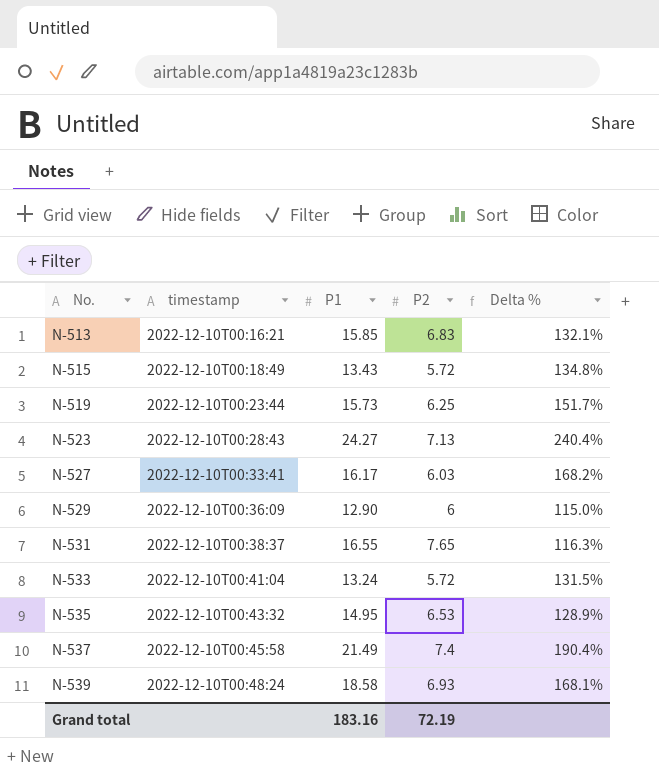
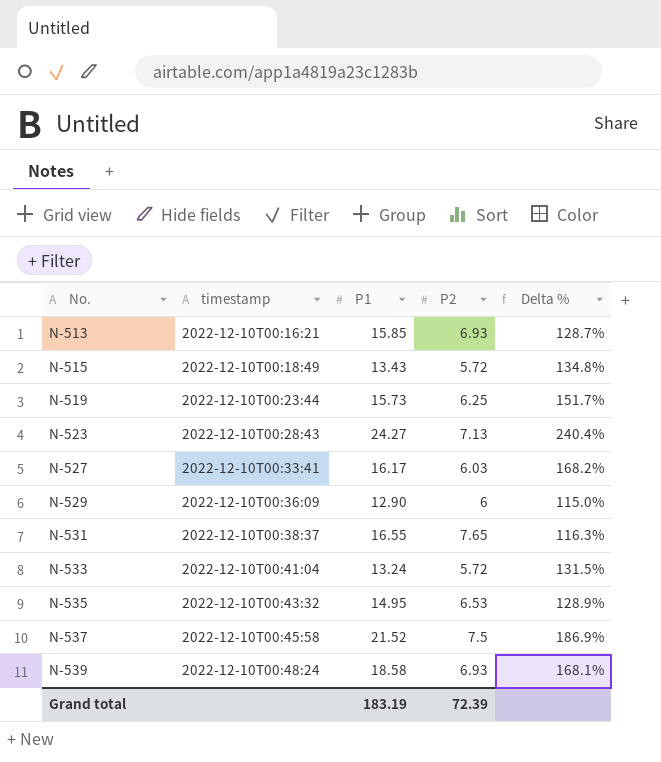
N-513 | P2: 6.83 -> 6.93
N-513 | Delta %: 132.1% -> 128.7%
N-537 | P1: 21.49 -> 21.52
N-537 | P2: 7.4 -> 7.5
N-537 | Delta %: 190.4% -> 186.9%
Grand total | P1: 183.16 -> 183.19
Grand total | P2: 72.19 -> 72.39

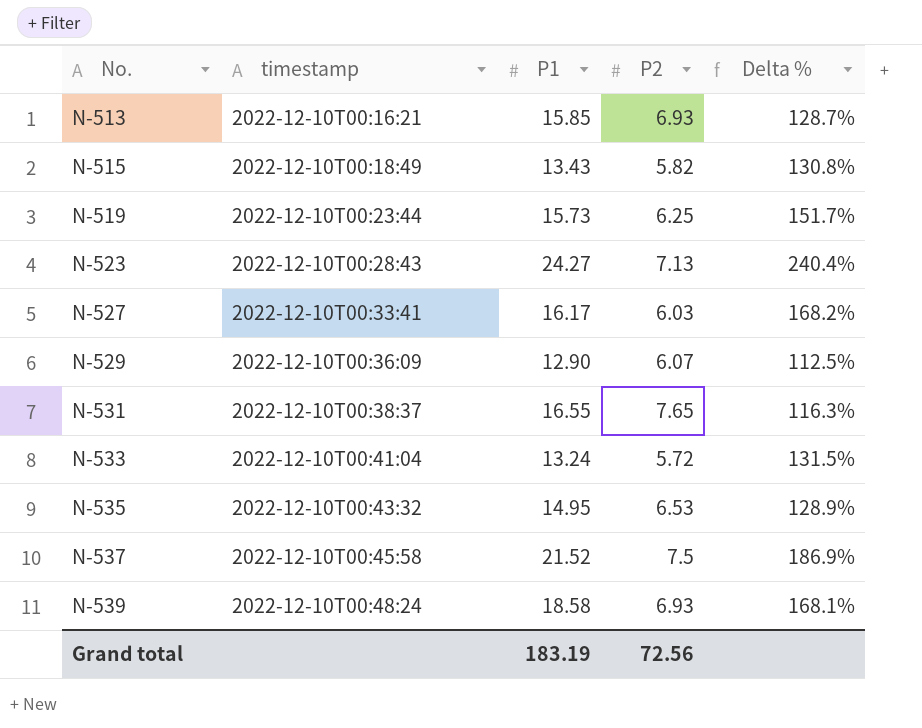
N-515 | P2: 5.72 -> 5.82
N-515 | Delta %: 134.8% -> 130.8%
N-529 | P2: 6 -> 6.07
N-529 | Delta %: 115.0% -> 112.5%
Grand total | P2: 72.39 -> 72.56

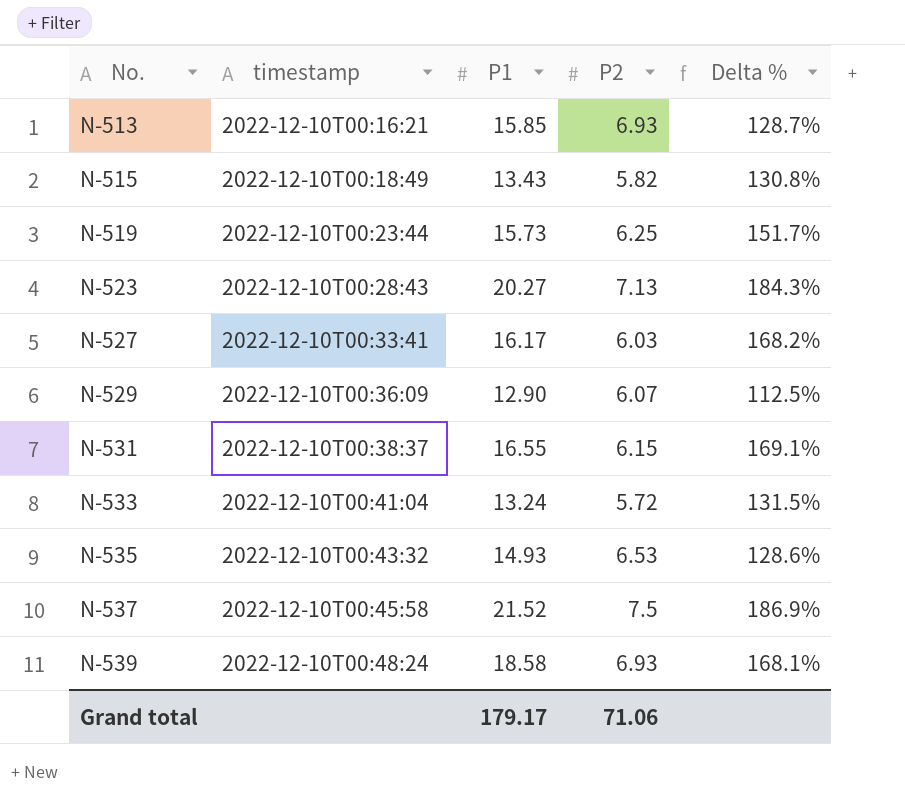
N-523 | P1: 24.27 -> 20.27
N-523 | Delta %: 240.4% -> 184.3%
N-531 | P2: 7.65 -> 6.15
N-531 | Delta %: 116.3% -> 169.1%
N-535 | P1: 14.95 -> 14.93
N-535 | Delta %: 128.9% -> 128.6%
Grand total | P1: 183.19 -> 179.17
Grand total | P2: 72.56 -> 71.06

